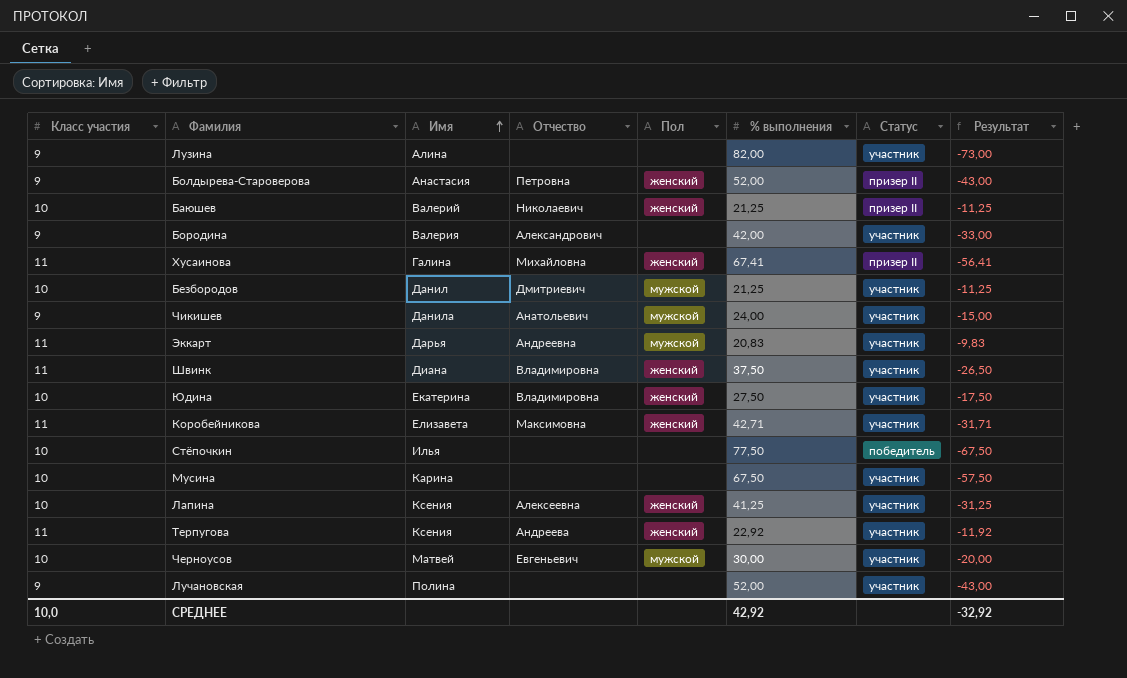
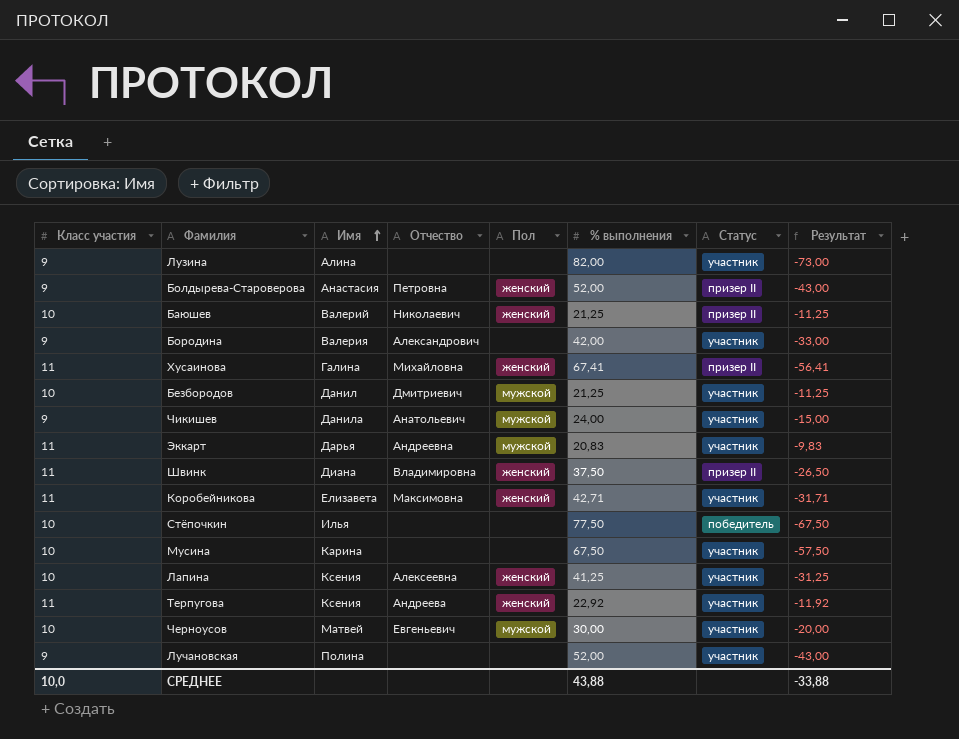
row Юдина: 10 | Екатерина | Владимировна | женский | 27,50 | участник | -17,50 -> none
Швинк | Статус: участник -> призер II
СРЕДНЕЕ | % выполнения: 42,92 -> 43,88
СРЕДНЕЕ | Результат: -32,92 -> -33,88

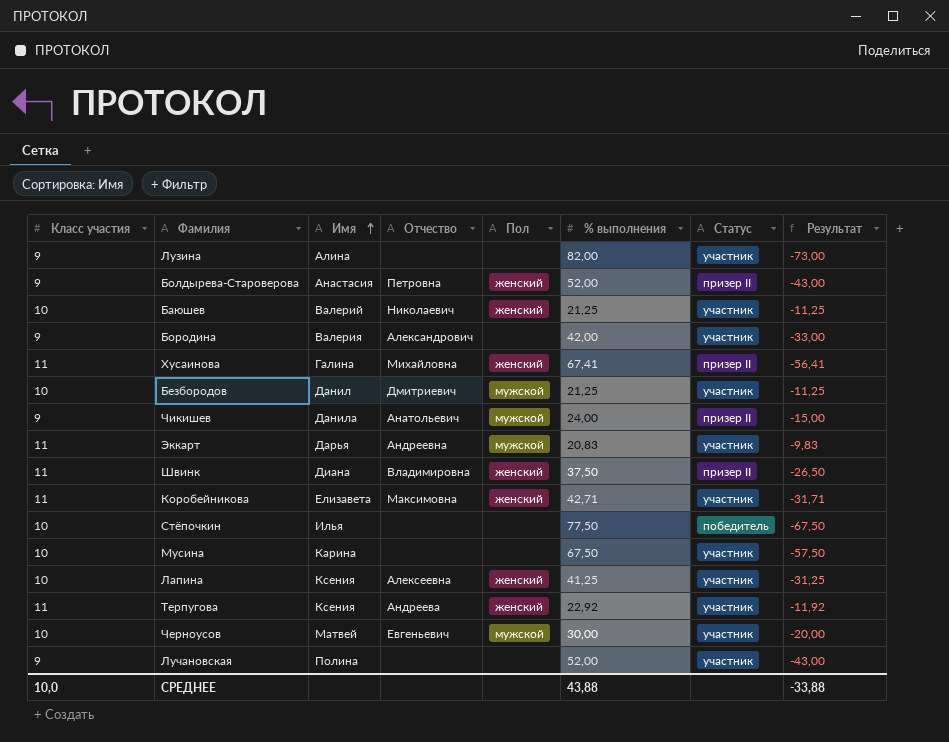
Баюшев | Статус: призер II -> участник
Чикишев | Статус: участник -> призер II

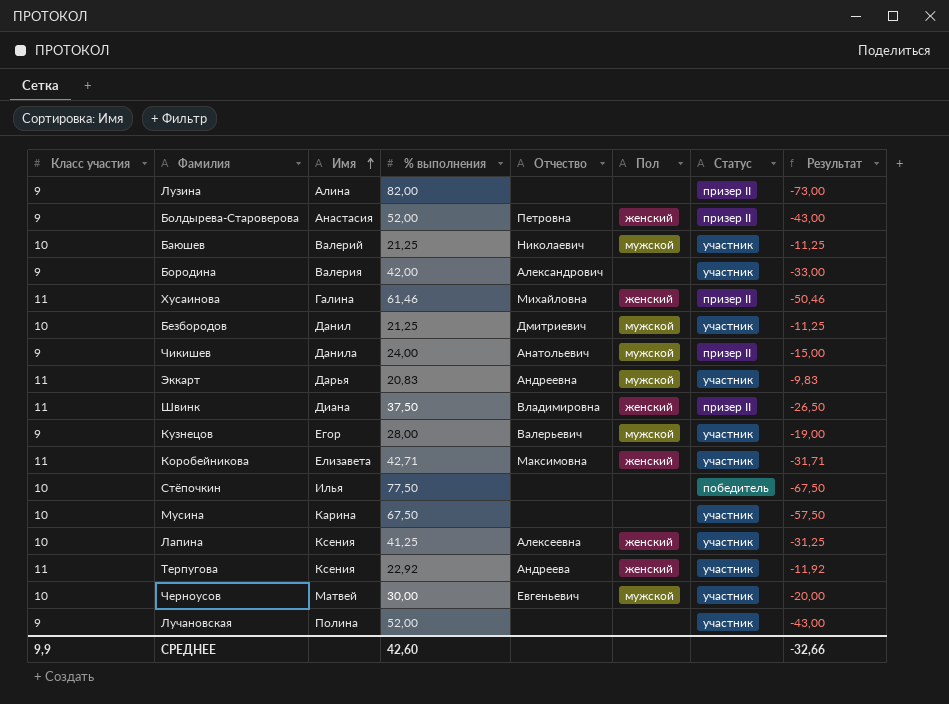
column % выполнения | position: 6 -> 4
Лузина | Статус: участник -> призер II
Баюшев | Пол: женский -> мужской
Хусаинова | % выполнения: 67,41 -> 61,46
Хусаинова | Результат: -56,41 -> -50,46
row Кузнецов: none -> 9 | Егор | 28,00 | Валерьевич | мужской | участник | -19,00
СРЕДНЕЕ | Класс участия: 10,0 -> 9,9
СРЕДНЕЕ | % выполнения: 43,88 -> 42,60
СРЕДНЕЕ | Результат: -33,88 -> -32,66

